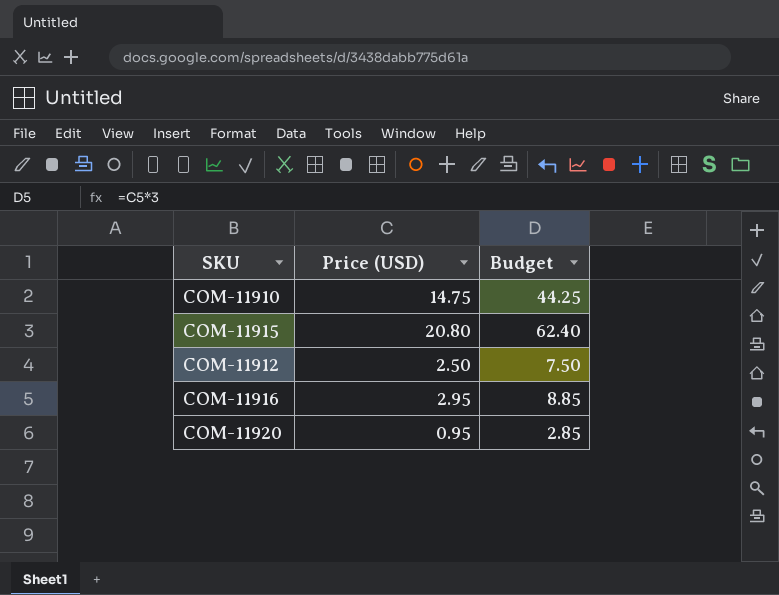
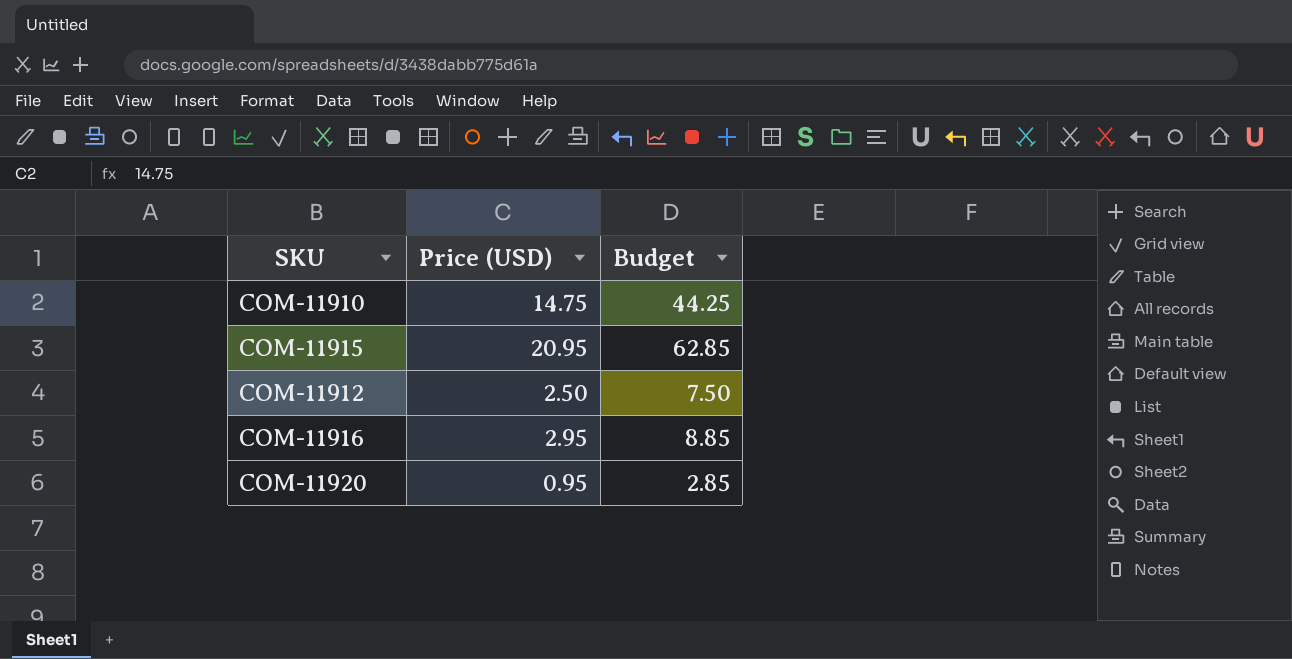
COM-11915 | Price (USD): 20.80 -> 20.95
COM-11915 | Budget: 62.40 -> 62.85

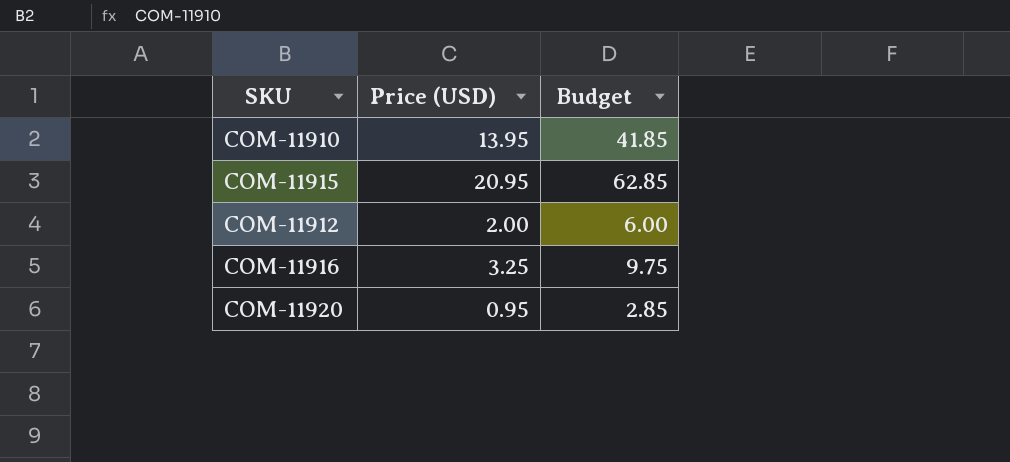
COM-11910 | Price (USD): 14.75 -> 13.95
COM-11910 | Budget: 44.25 -> 41.85
COM-11912 | Price (USD): 2.50 -> 2.00
COM-11912 | Budget: 7.50 -> 6.00
COM-11916 | Price (USD): 2.95 -> 3.25
COM-11916 | Budget: 8.85 -> 9.75

